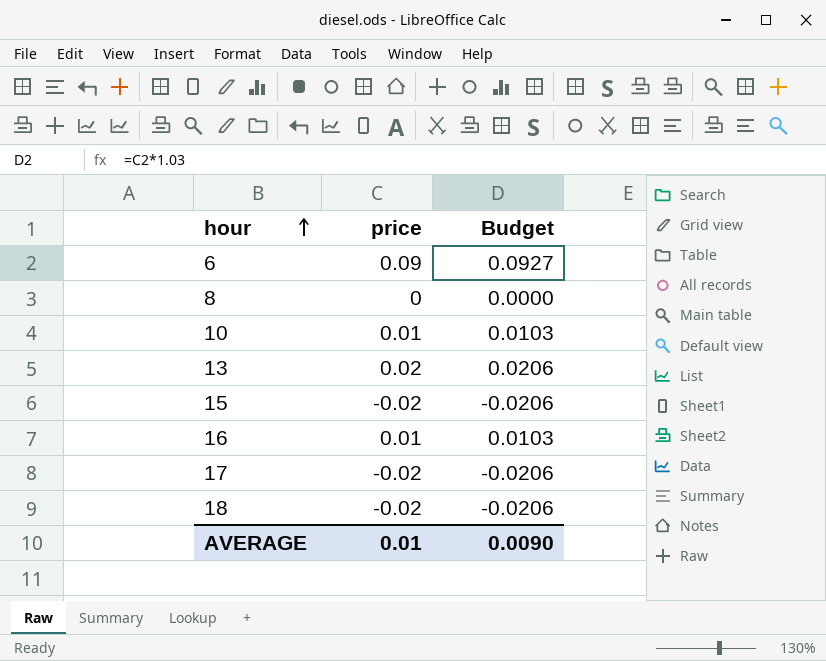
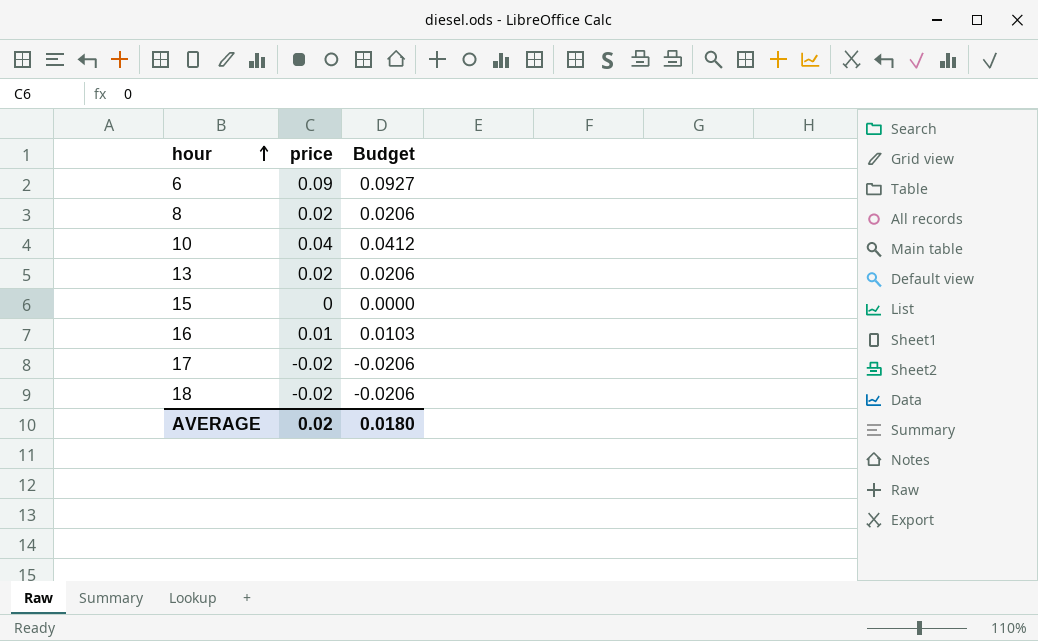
8 | price: 0 -> 0.02
8 | Budget: 0.0000 -> 0.0206
10 | price: 0.01 -> 0.04
10 | Budget: 0.0103 -> 0.0412
15 | price: -0.02 -> 0
15 | Budget: -0.0206 -> 0.0000
AVERAGE | price: 0.01 -> 0.02
AVERAGE | Budget: 0.0090 -> 0.0180

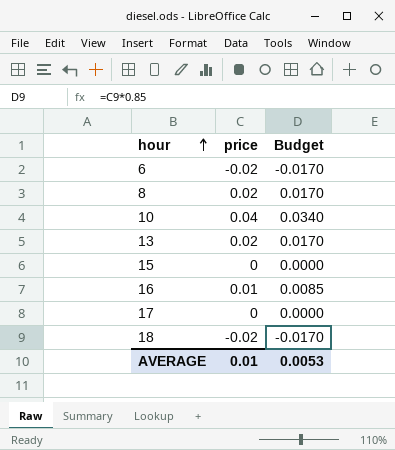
column Budget | formula: [price] * 1.03 -> [price] * 0.85
6 | price: 0.09 -> -0.02
17 | price: -0.02 -> 0
AVERAGE | price: 0.02 -> 0.01
AVERAGE | Budget: 0.0180 -> 0.0053

